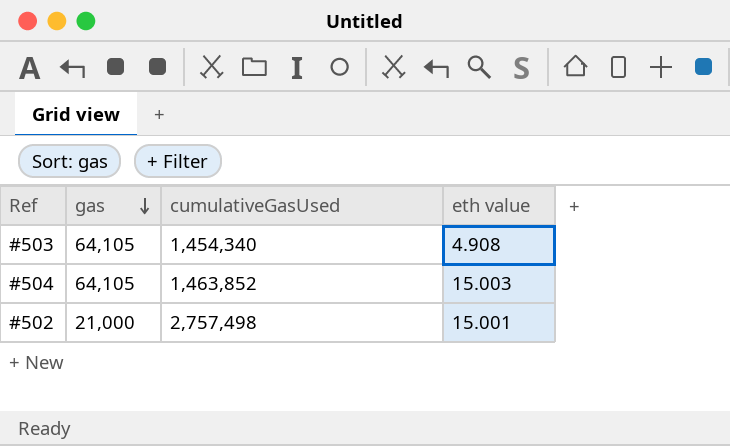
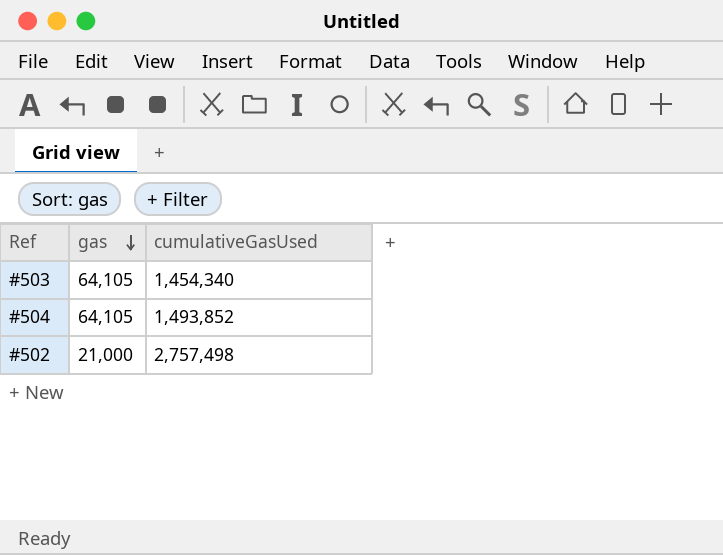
column eth value | position: 4 -> none
#504 | cumulativeGasUsed: 1,463,852 -> 1,493,852

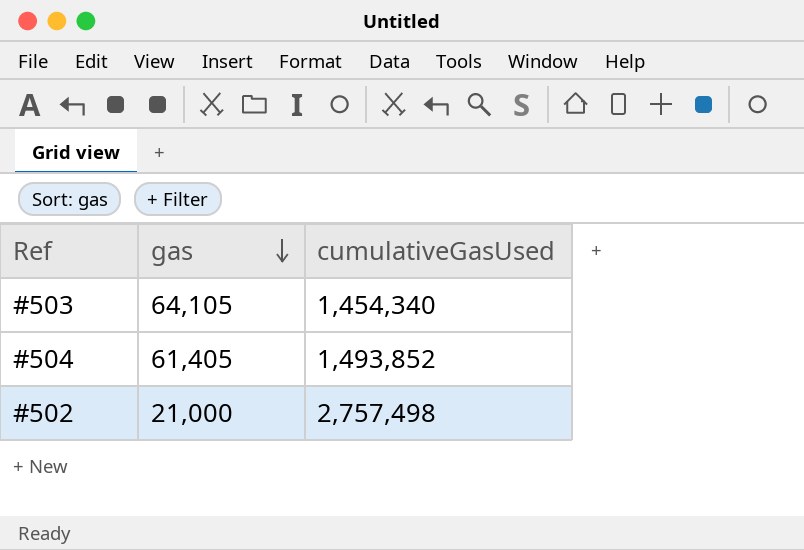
#504 | gas: 64,105 -> 61,405

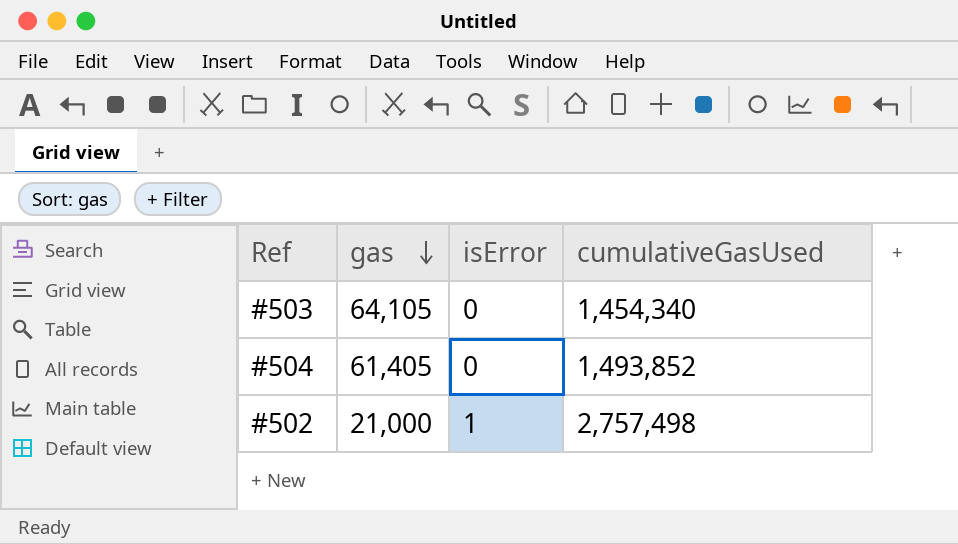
column isError | position: none -> 3

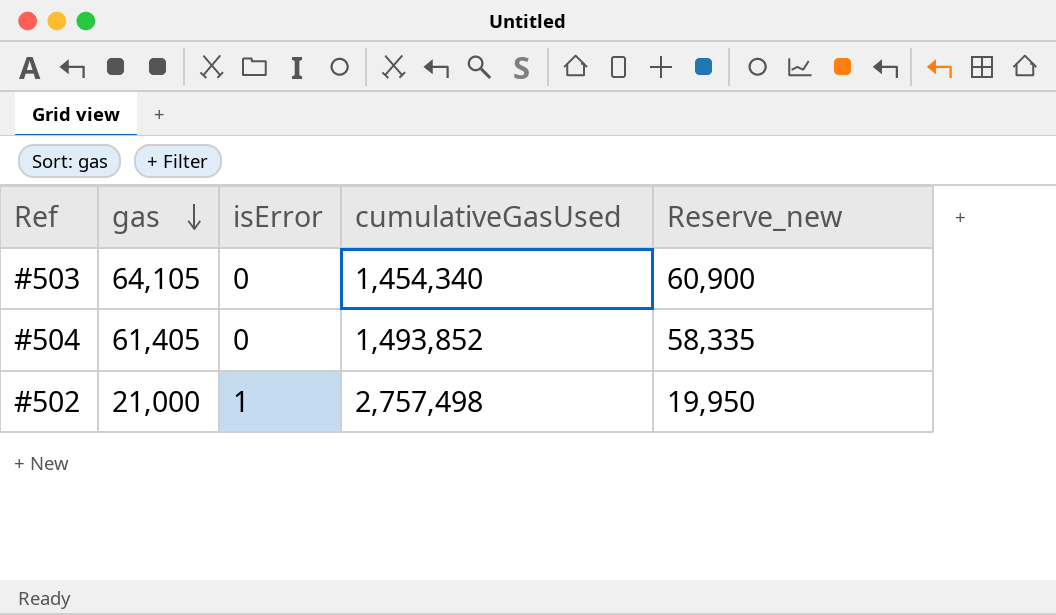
column Reserve_new | formula: none -> [gas] * 0.95

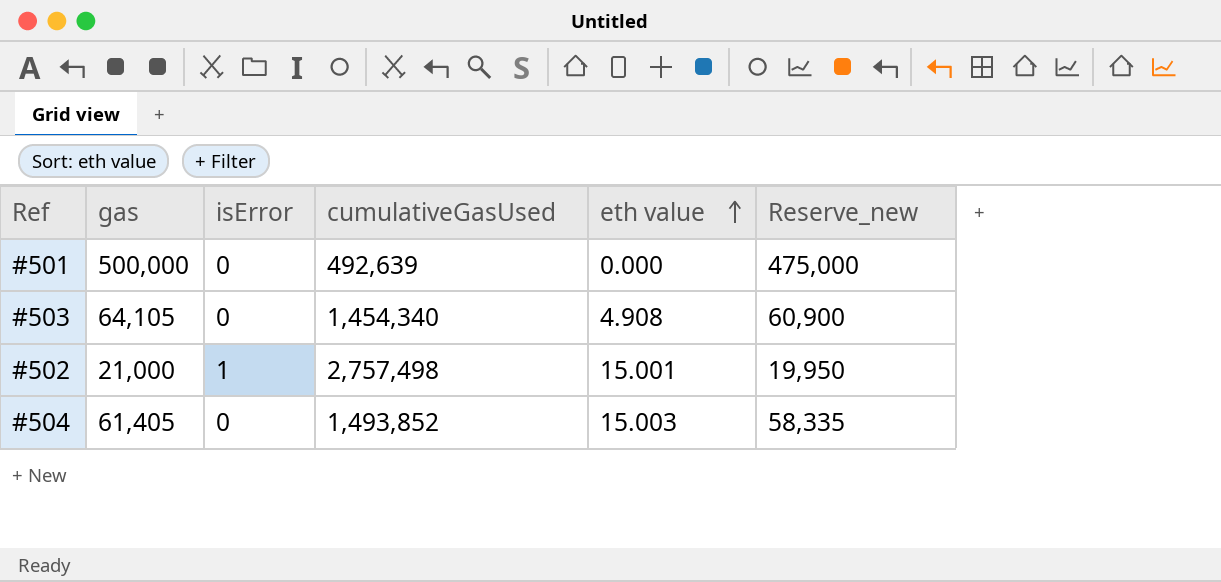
row order: gas descending -> eth value ascending
column eth value | position: none -> 5
row #501: none -> 500,000 | 0 | 492,639 | 0.000 | 475,000

